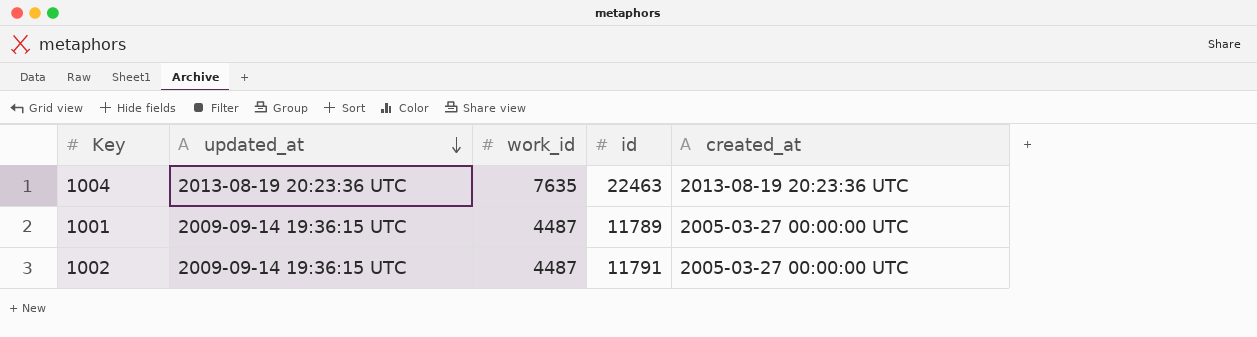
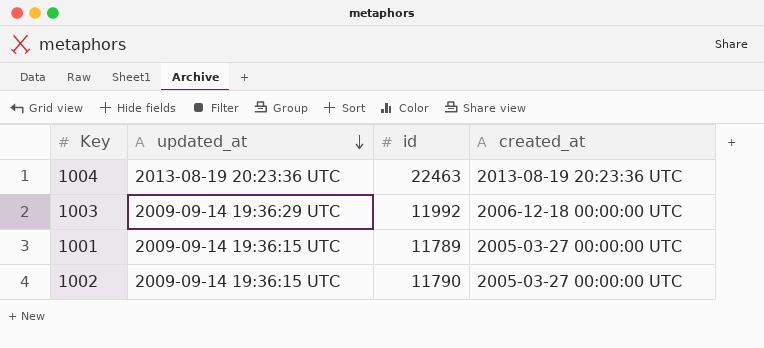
column work_id | position: 3 -> none
row 1003: none -> 2009-09-14 19:36:29 UTC | 11992 | 2006-12-18 00:00:00 UTC
1002 | id: 11791 -> 11790

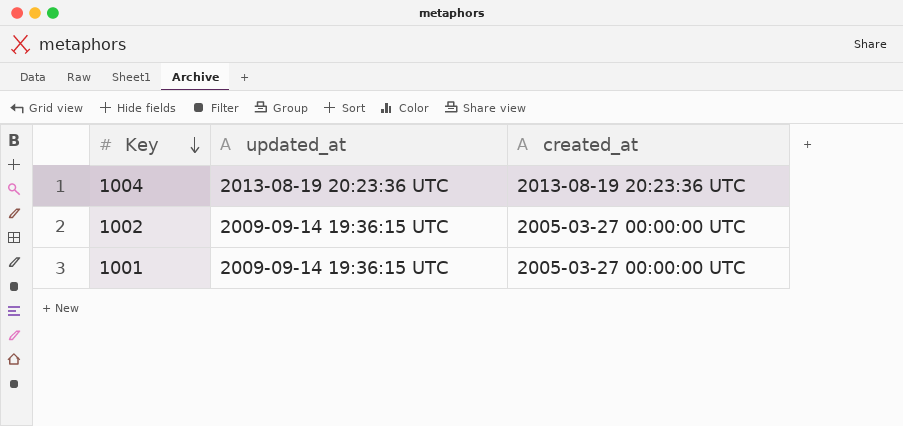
row order: updated_at descending -> Key descending
column id | position: 3 -> none
row 1003: 2009-09-14 19:36:29 UTC | 11992 | 2006-12-18 00:00:00 UTC -> none

